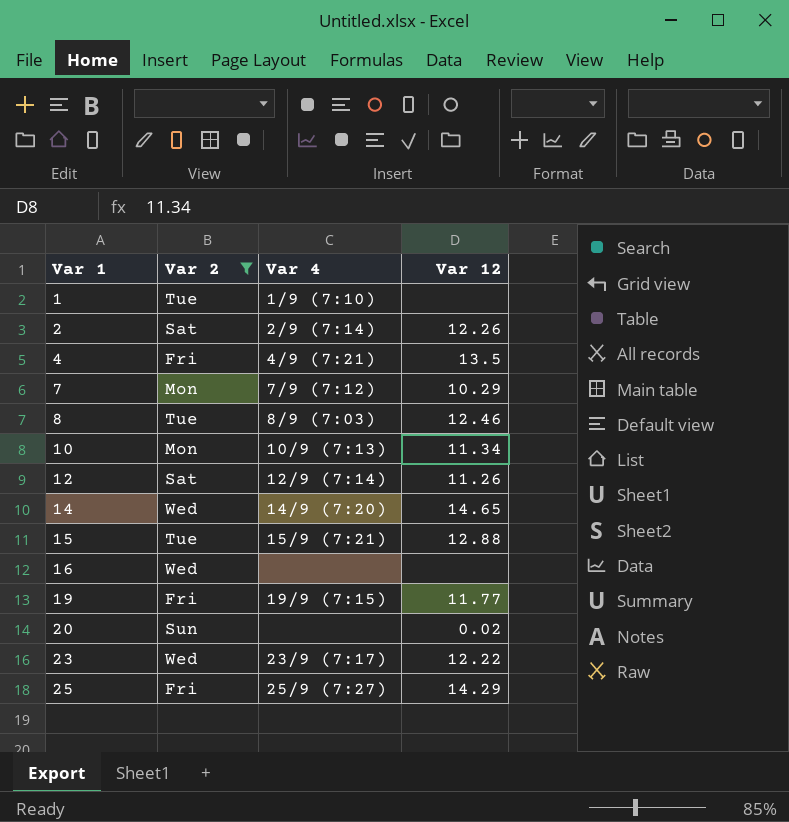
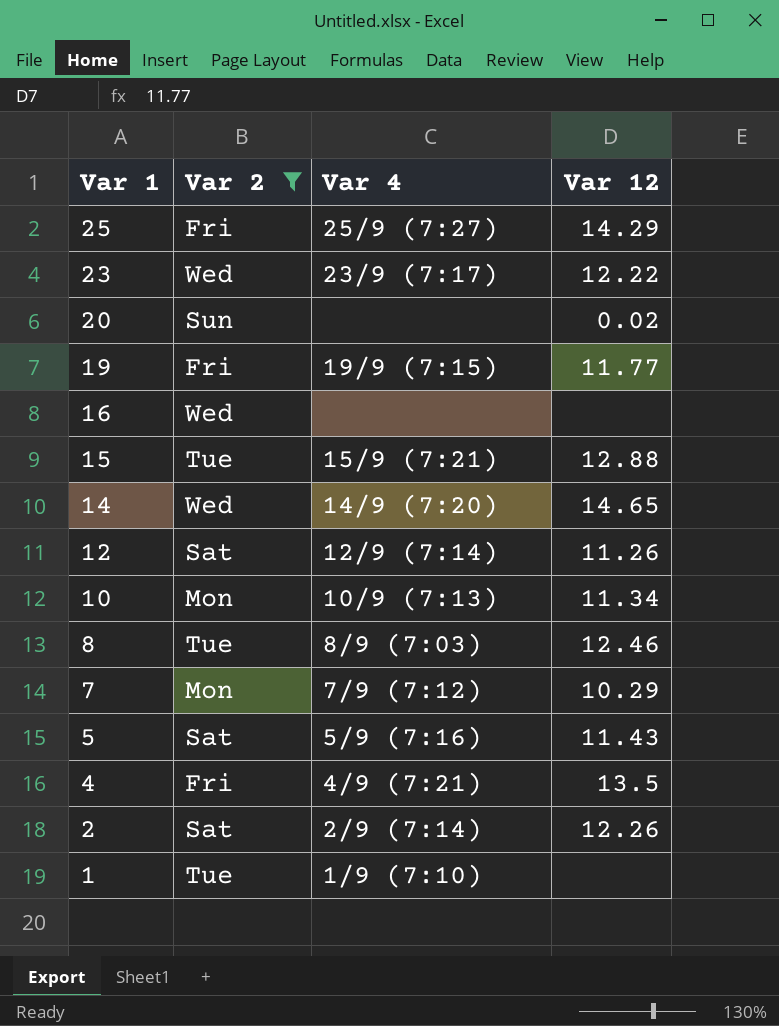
row order: Var 1 ascending -> Var 1 descending
row 5: none -> Sat | 5/9 (7:16) | 11.43

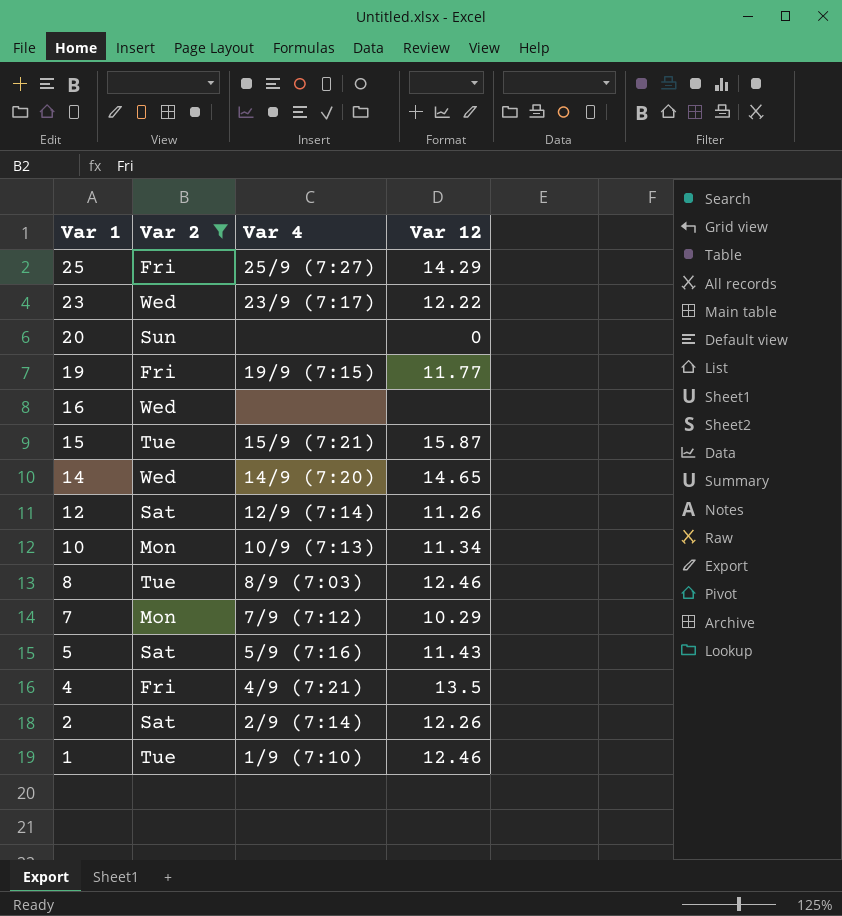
20 | Var 12: 0.02 -> 0
15 | Var 12: 12.88 -> 15.87
1 | Var 12: none -> 12.46

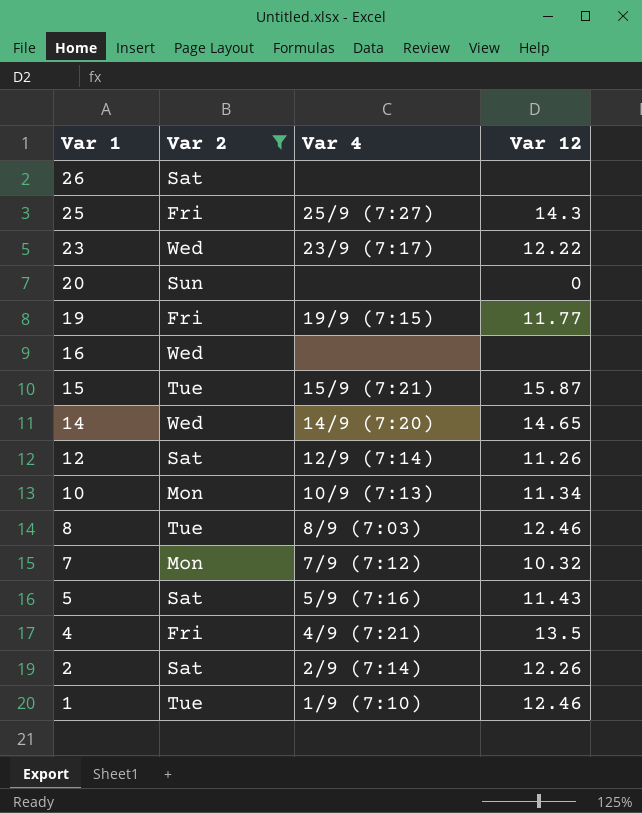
row 26: none -> Sat | none | none
25 | Var 12: 14.29 -> 14.3
7 | Var 12: 10.29 -> 10.32

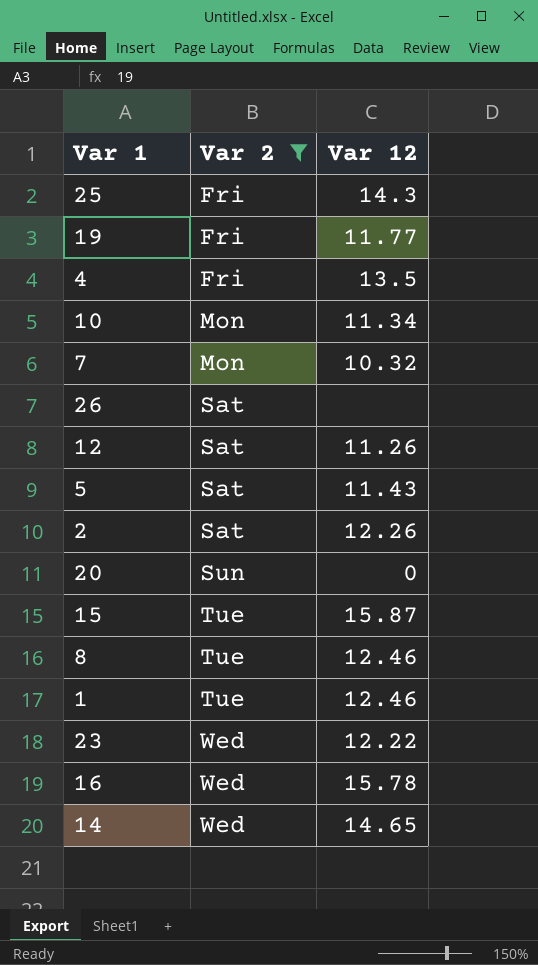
row order: Var 1 descending -> Var 2 ascending
column Var 4 | position: 3 -> none
16 | Var 12: none -> 15.78

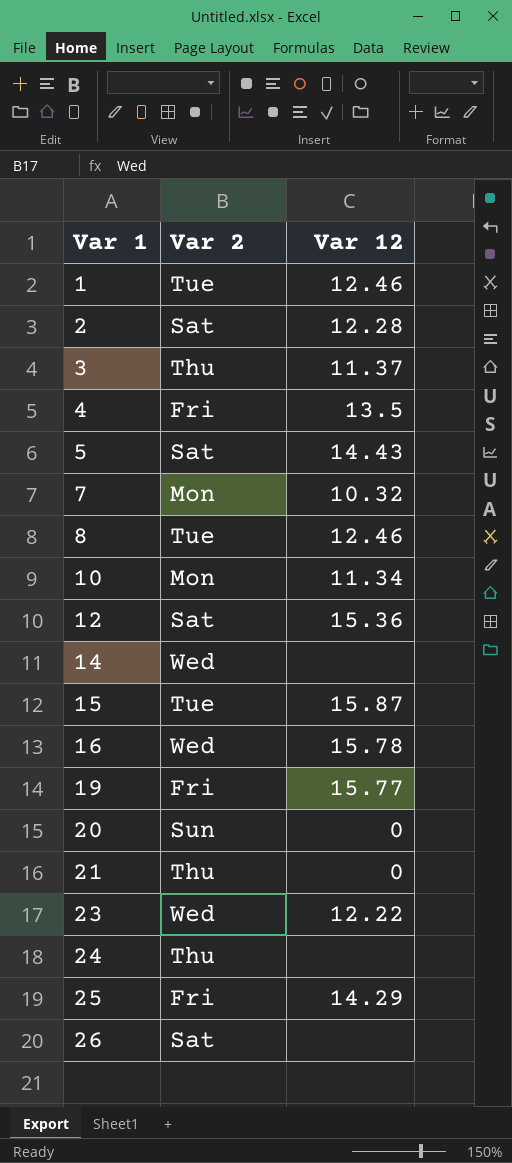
filter: Var 2 != Thu -> none
row order: Var 2 ascending -> Var 1 ascending
2 | Var 12: 12.26 -> 12.28
5 | Var 12: 11.43 -> 14.43
12 | Var 12: 11.26 -> 15.36
14 | Var 12: 14.65 -> none
19 | Var 12: 11.77 -> 15.77
25 | Var 12: 14.3 -> 14.29

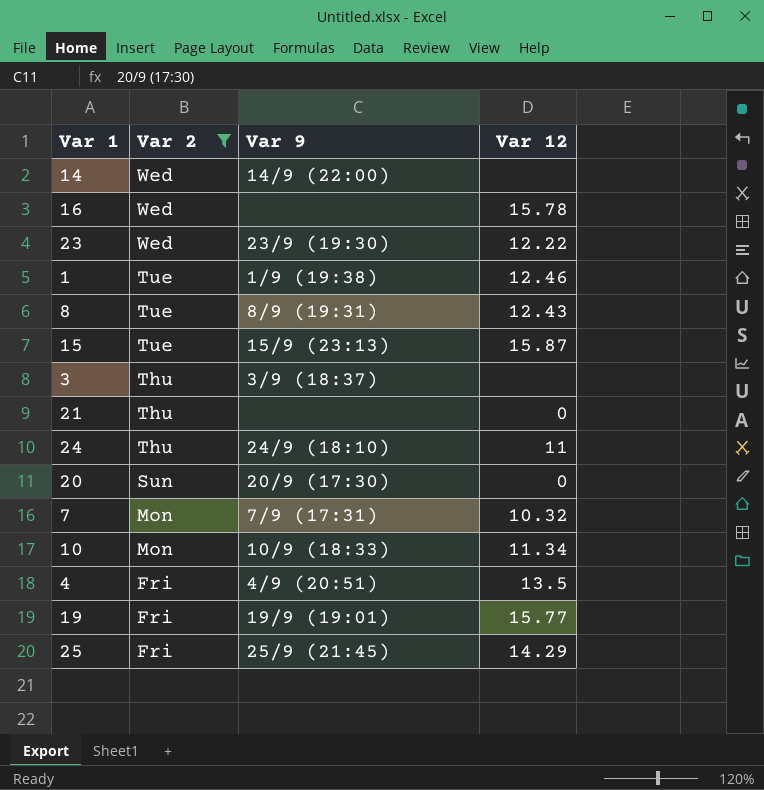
filter: none -> Var 2 != Sat
row order: Var 1 ascending -> Var 2 descending
column Var 9 | position: none -> 3
8 | Var 12: 12.46 -> 12.43
3 | Var 12: 11.37 -> none
24 | Var 12: none -> 11

